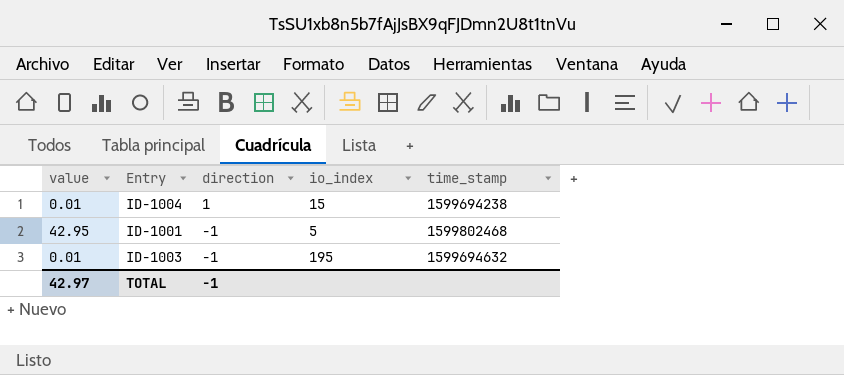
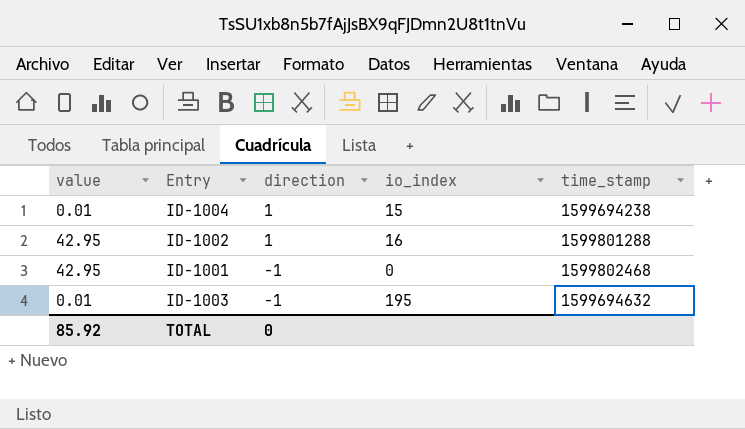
row ID-1002: none -> 42.95 | 1 | 16 | 1599801288
ID-1001 | io_index: 5 -> 0
TOTAL | value: 42.97 -> 85.92
TOTAL | direction: -1 -> 0

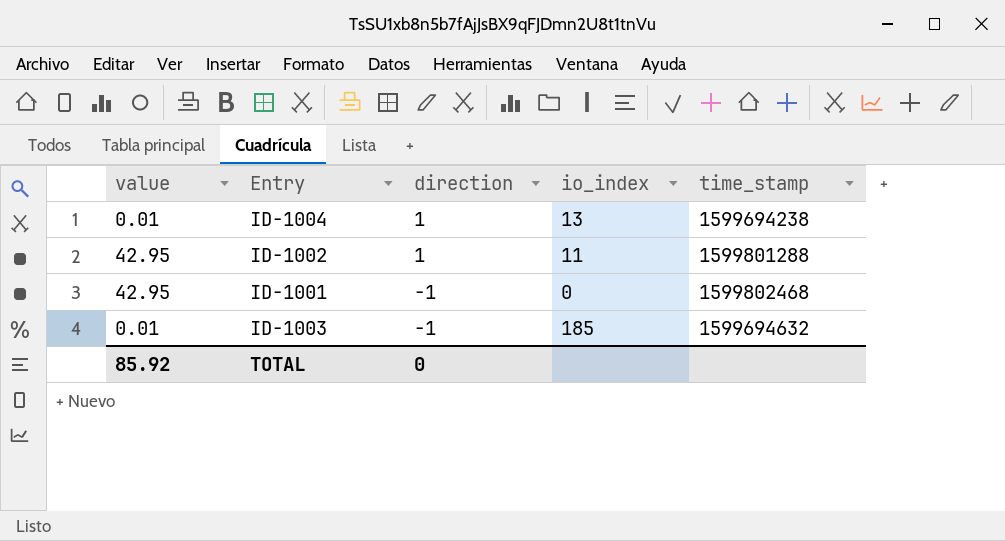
ID-1004 | io_index: 15 -> 13
ID-1002 | io_index: 16 -> 11
ID-1003 | io_index: 195 -> 185

